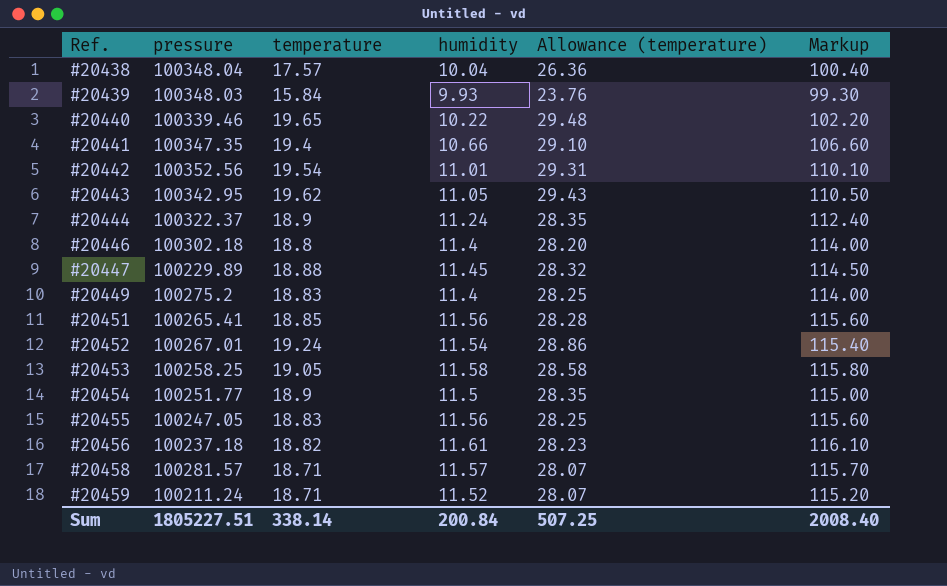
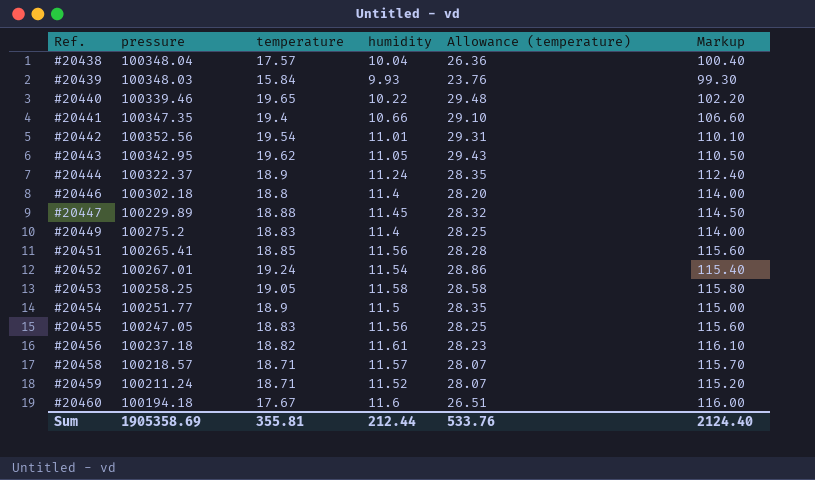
#20458 | pressure: 100281.57 -> 100218.57
row #20460: none -> 100194.18 | 17.67 | 11.6 | 26.51 | 116.00
Sum | pressure: 1805227.51 -> 1905358.69
Sum | temperature: 338.14 -> 355.81
Sum | humidity: 200.84 -> 212.44
Sum | Allowance (temperature): 507.25 -> 533.76
Sum | Markup: 2008.40 -> 2124.40

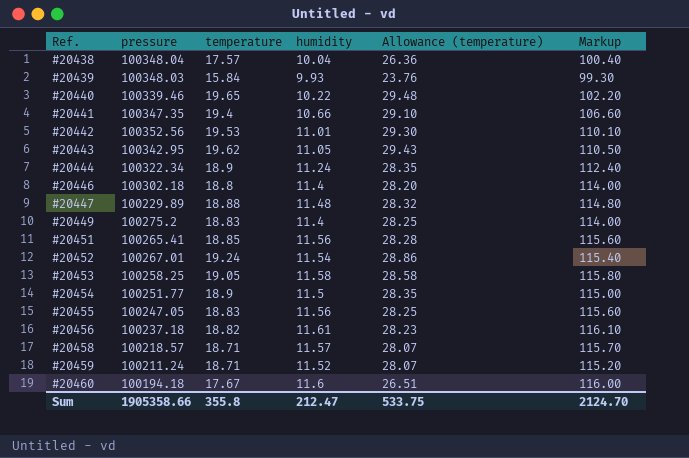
#20442 | temperature: 19.54 -> 19.53
#20442 | Allowance (temperature): 29.31 -> 29.30
#20444 | pressure: 100322.37 -> 100322.34
#20447 | humidity: 11.45 -> 11.48
#20447 | Markup: 114.50 -> 114.80
Sum | pressure: 1905358.69 -> 1905358.66
Sum | temperature: 355.81 -> 355.8
Sum | humidity: 212.44 -> 212.47
Sum | Allowance (temperature): 533.76 -> 533.75
Sum | Markup: 2124.40 -> 2124.70

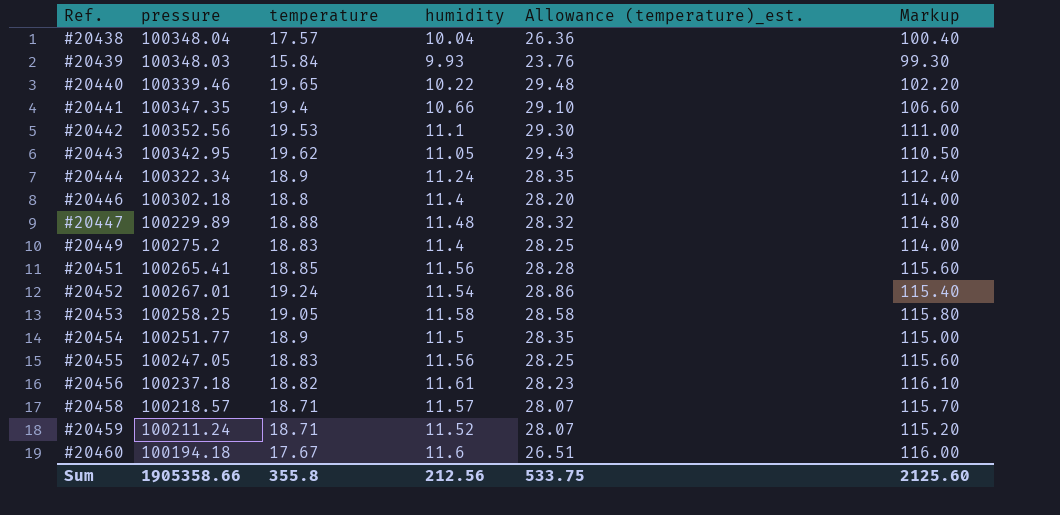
column name: Allowance (temperature) -> Allowance (temperature)_est.
#20442 | humidity: 11.01 -> 11.1
#20442 | Markup: 110.10 -> 111.00
Sum | humidity: 212.47 -> 212.56
Sum | Markup: 2124.70 -> 2125.60

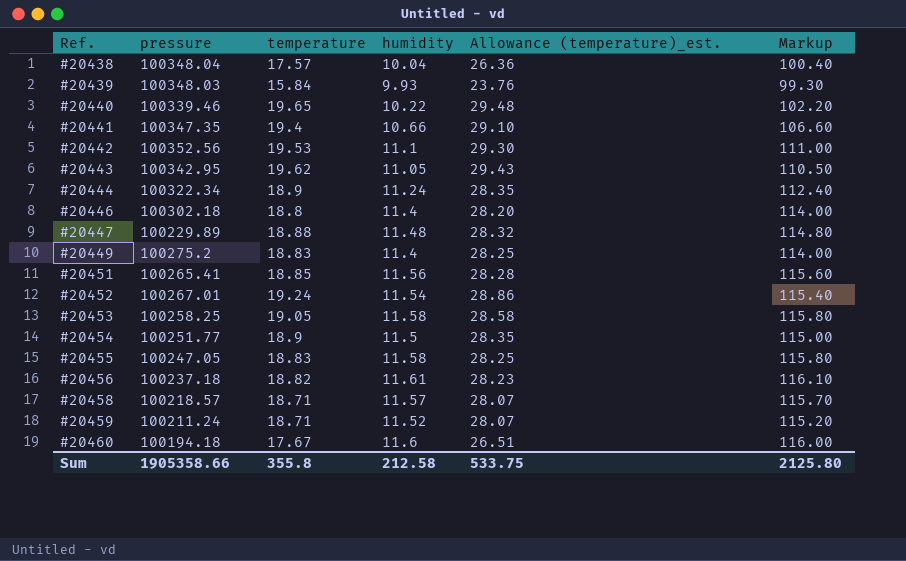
#20455 | humidity: 11.56 -> 11.58
#20455 | Markup: 115.60 -> 115.80
Sum | humidity: 212.56 -> 212.58
Sum | Markup: 2125.60 -> 2125.80

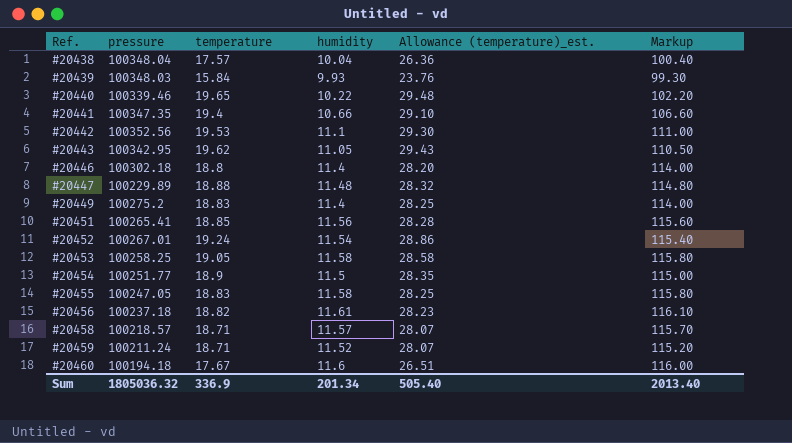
row #20444: 100322.34 | 18.9 | 11.24 | 28.35 | 112.40 -> none
Sum | pressure: 1905358.66 -> 1805036.32
Sum | temperature: 355.8 -> 336.9
Sum | humidity: 212.58 -> 201.34
Sum | Allowance (temperature)_est.: 533.75 -> 505.40
Sum | Markup: 2125.80 -> 2013.40

